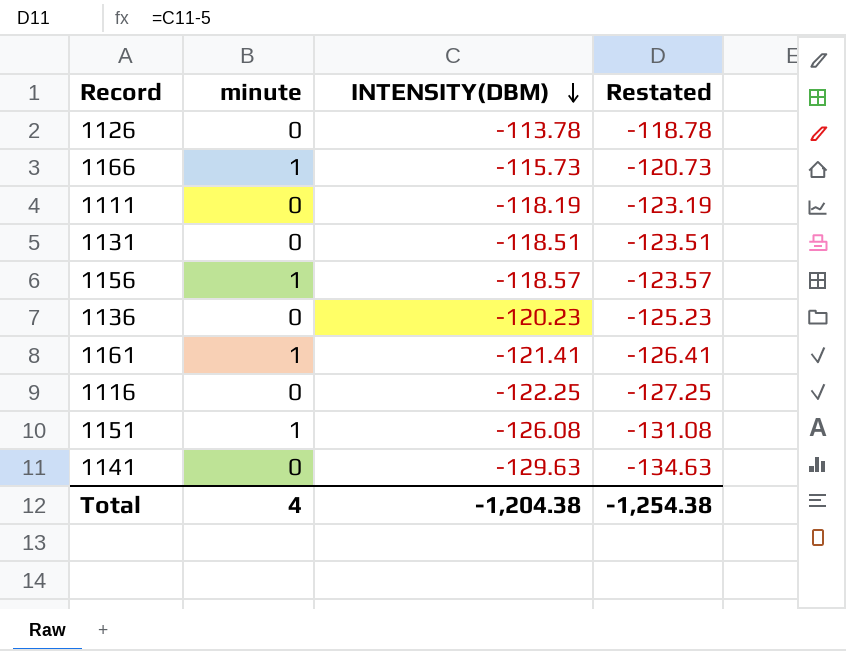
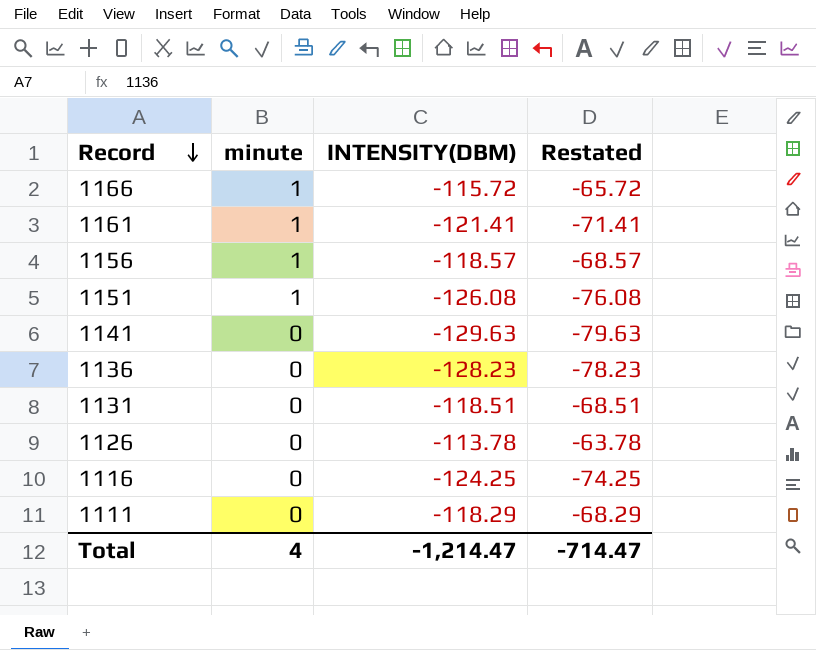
row order: INTENSITY(DBM) descending -> Record descending
column Restated | formula: [INTENSITY(DBM)] - 5 -> [INTENSITY(DBM)] + 50
1166 | INTENSITY(DBM): -115.73 -> -115.72
1136 | INTENSITY(DBM): -120.23 -> -128.23
1116 | INTENSITY(DBM): -122.25 -> -124.25
1111 | INTENSITY(DBM): -118.19 -> -118.29
Total | INTENSITY(DBM): -1,204.38 -> -1,214.47
Total | Restated: -1,254.38 -> -714.47

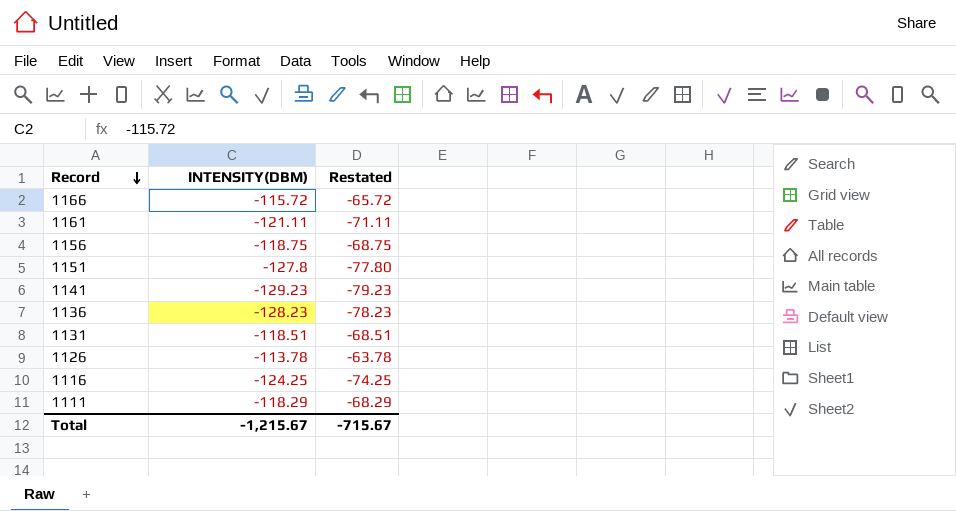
column minute | position: 2 -> none
1161 | INTENSITY(DBM): -121.41 -> -121.11
1161 | Restated: -71.41 -> -71.11
1156 | INTENSITY(DBM): -118.57 -> -118.75
1156 | Restated: -68.57 -> -68.75
1151 | INTENSITY(DBM): -126.08 -> -127.8
1151 | Restated: -76.08 -> -77.80
1141 | INTENSITY(DBM): -129.63 -> -129.23
1141 | Restated: -79.63 -> -79.23
Total | INTENSITY(DBM): -1,214.47 -> -1,215.67
Total | Restated: -714.47 -> -715.67

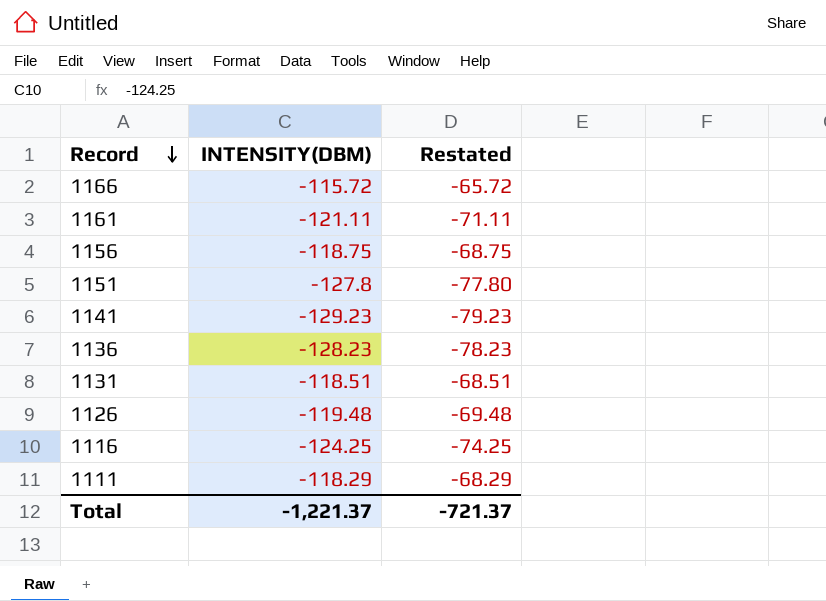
1126 | INTENSITY(DBM): -113.78 -> -119.48
1126 | Restated: -63.78 -> -69.48
Total | INTENSITY(DBM): -1,215.67 -> -1,221.37
Total | Restated: -715.67 -> -721.37

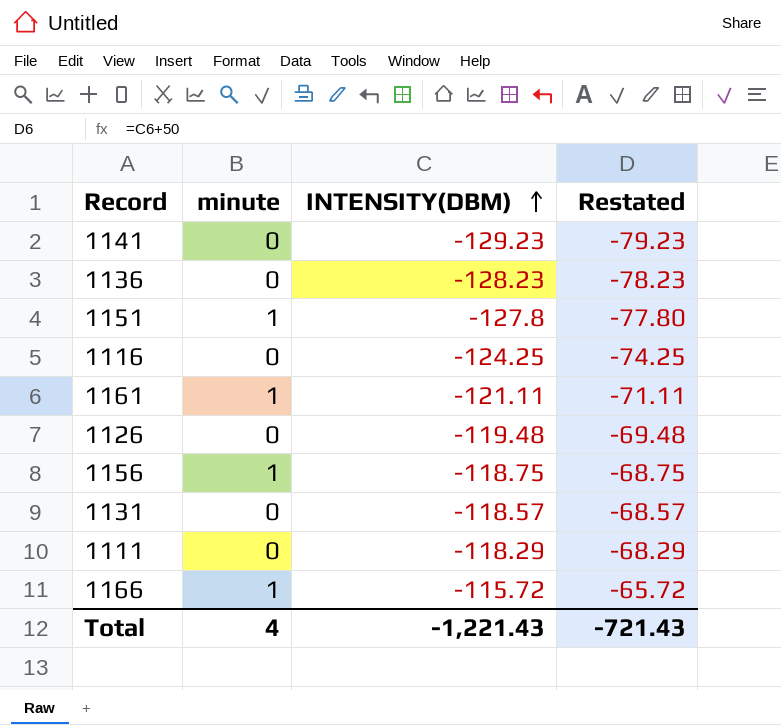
row order: Record descending -> INTENSITY(DBM) ascending
column minute | position: none -> 2
1131 | INTENSITY(DBM): -118.51 -> -118.57
1131 | Restated: -68.51 -> -68.57
Total | INTENSITY(DBM): -1,221.37 -> -1,221.43
Total | Restated: -721.37 -> -721.43

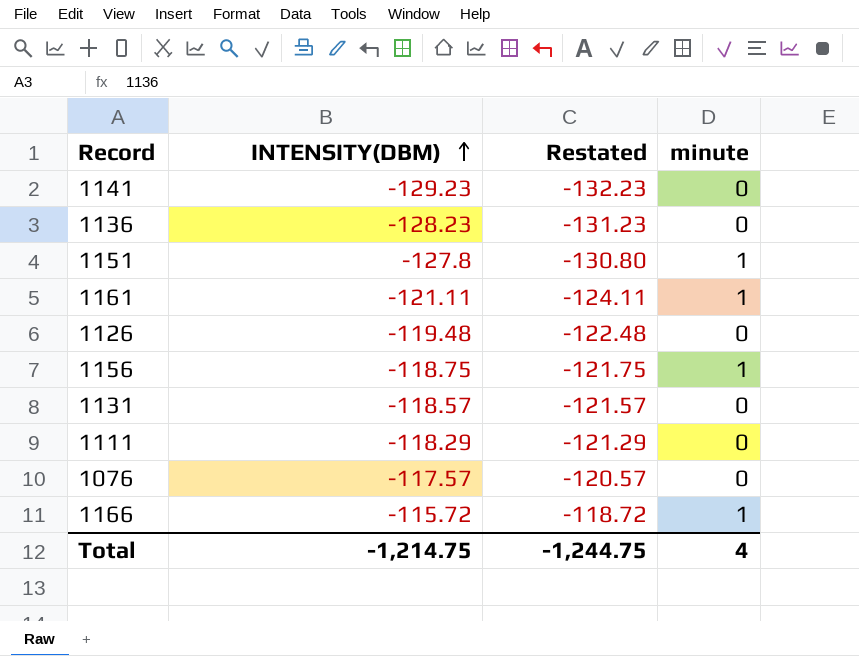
column Restated | formula: [INTENSITY(DBM)] + 50 -> [INTENSITY(DBM)] - 3
column minute | position: 2 -> 4
row 1116: 0 | -124.25 | -74.25 -> none
row 1076: none -> -117.57 | -120.57 | 0
Total | INTENSITY(DBM): -1,221.43 -> -1,214.75
Total | Restated: -721.43 -> -1,244.75

